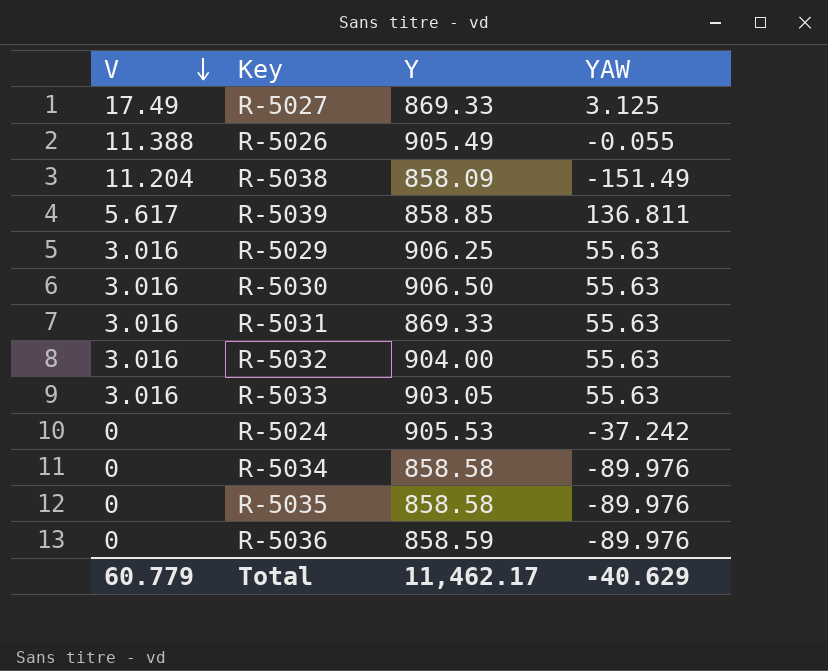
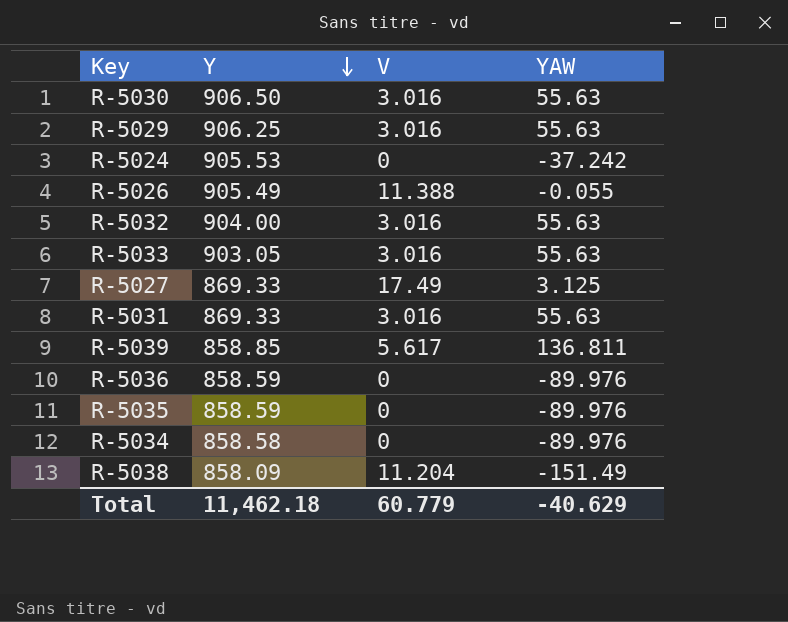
row order: V descending -> Y descending
column V | position: 1 -> 3
R-5035 | Y: 858.58 -> 858.59
Total | Y: 11,462.17 -> 11,462.18

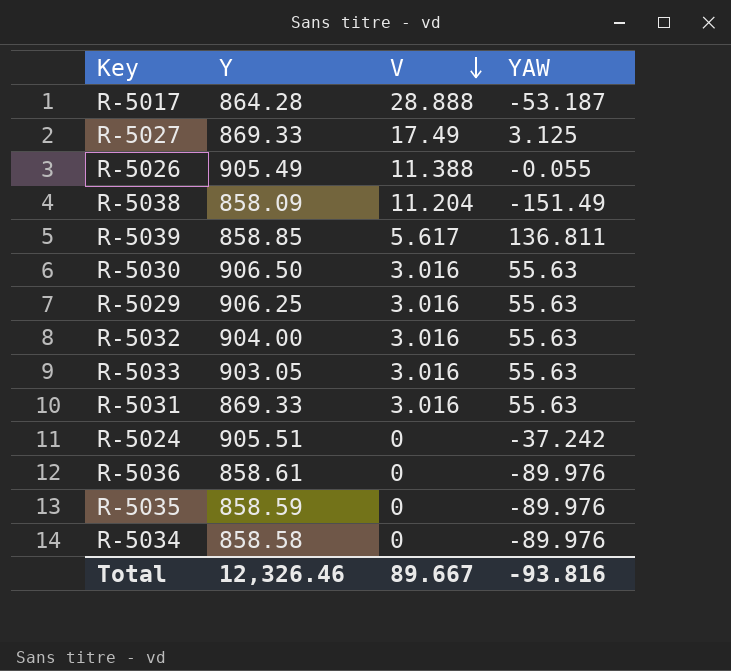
row order: Y descending -> V descending
row R-5017: none -> 864.28 | 28.888 | -53.187
R-5024 | Y: 905.53 -> 905.51
R-5036 | Y: 858.59 -> 858.61
Total | Y: 11,462.18 -> 12,326.46
Total | V: 60.779 -> 89.667
Total | YAW: -40.629 -> -93.816

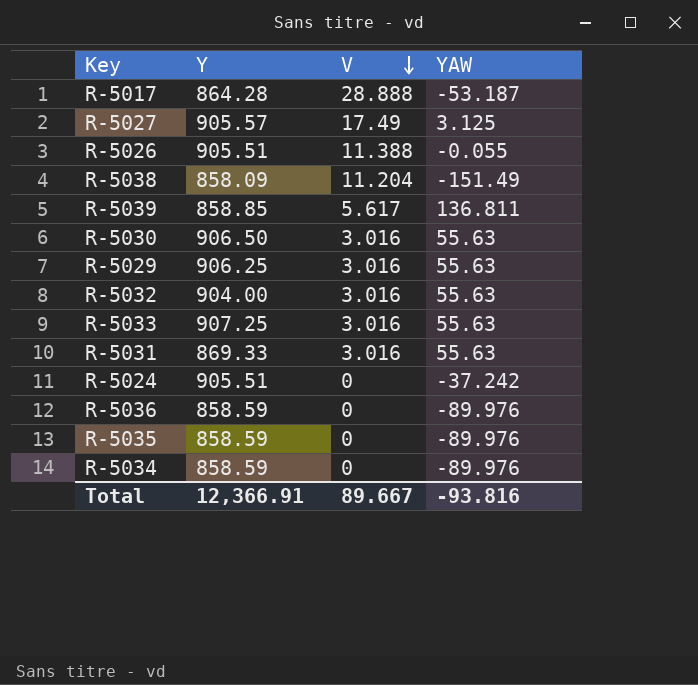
R-5027 | Y: 869.33 -> 905.57
R-5026 | Y: 905.49 -> 905.51
R-5033 | Y: 903.05 -> 907.25
R-5036 | Y: 858.61 -> 858.59
R-5034 | Y: 858.58 -> 858.59
Total | Y: 12,326.46 -> 12,366.91

